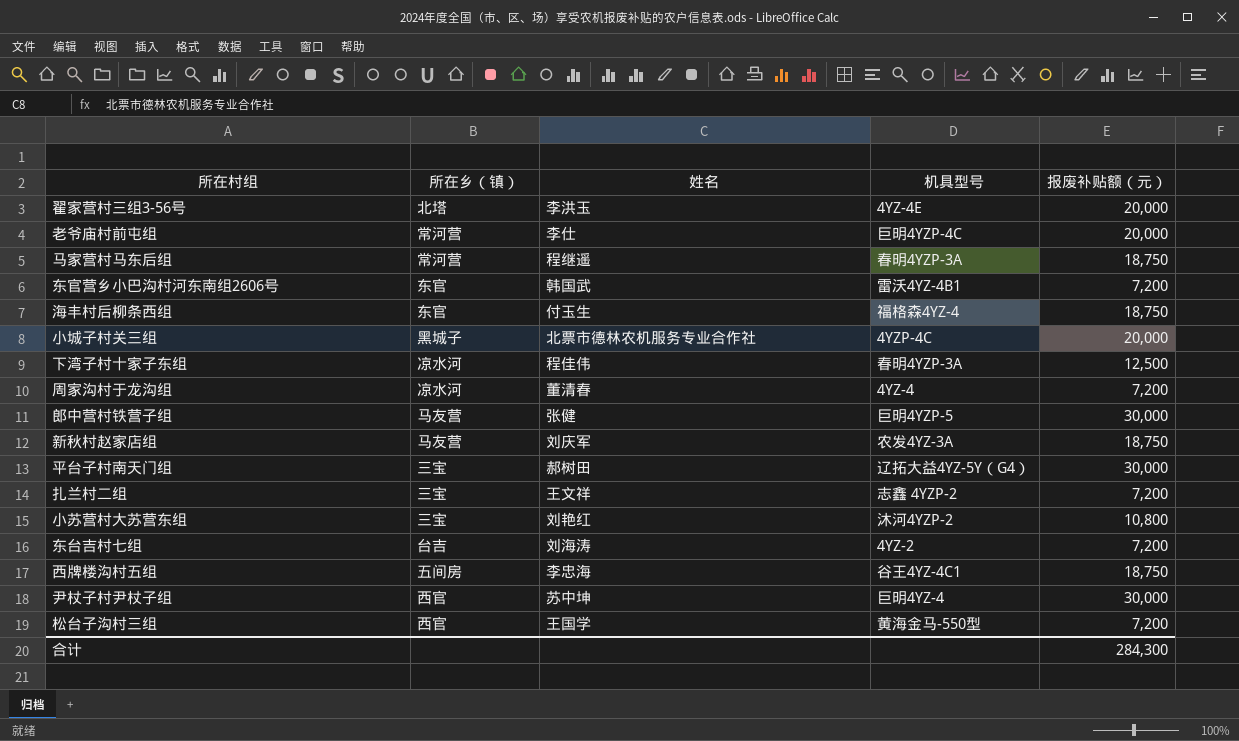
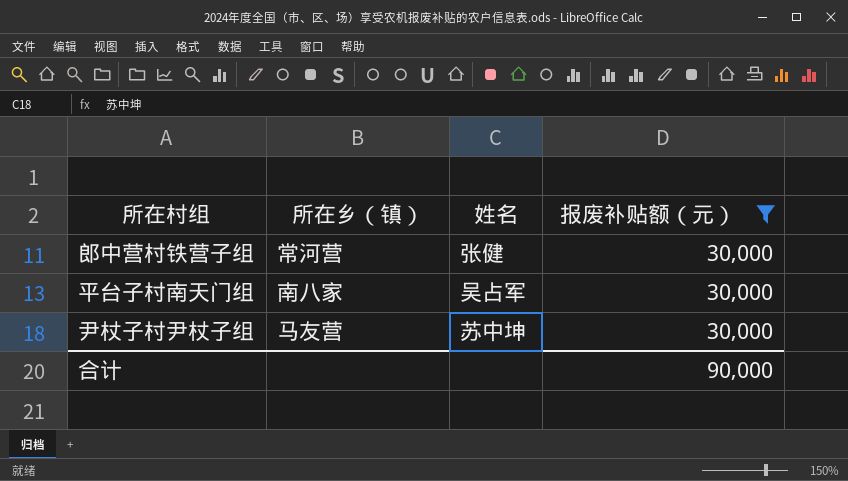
filter: none -> 报废补贴额（元） = 30,000
column 机具型号 | position: 4 -> none
郎中营村铁营子组 | 所在乡（镇）: 马友营 -> 常河营
平台子村南天门组 | 所在乡（镇）: 三宝 -> 南八家
平台子村南天门组 | 姓名: 郝树田 -> 吴占军
尹杖子村尹杖子组 | 所在乡（镇）: 西官 -> 马友营
合计 | 报废补贴额（元）: 284,300 -> 90,000

